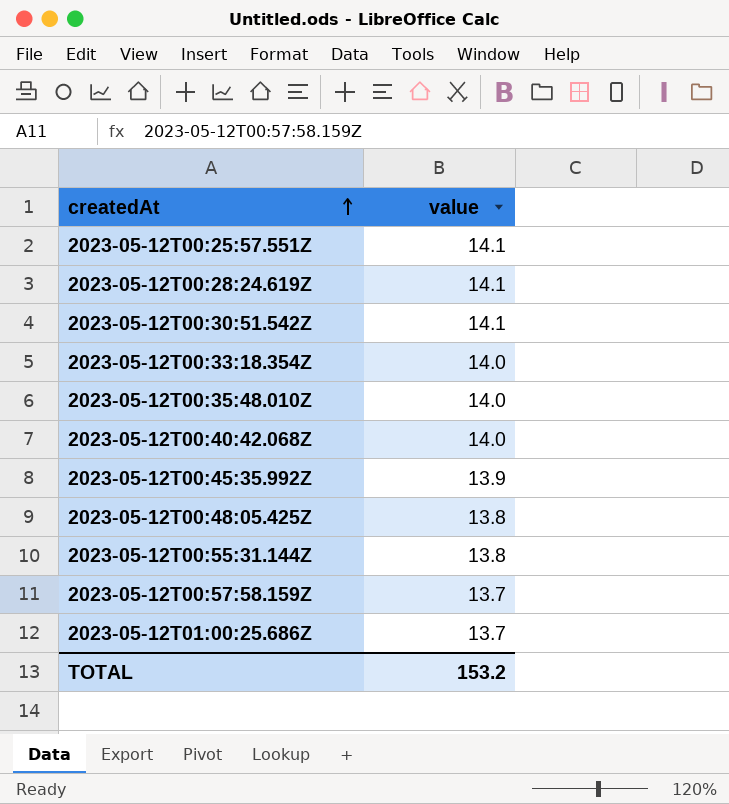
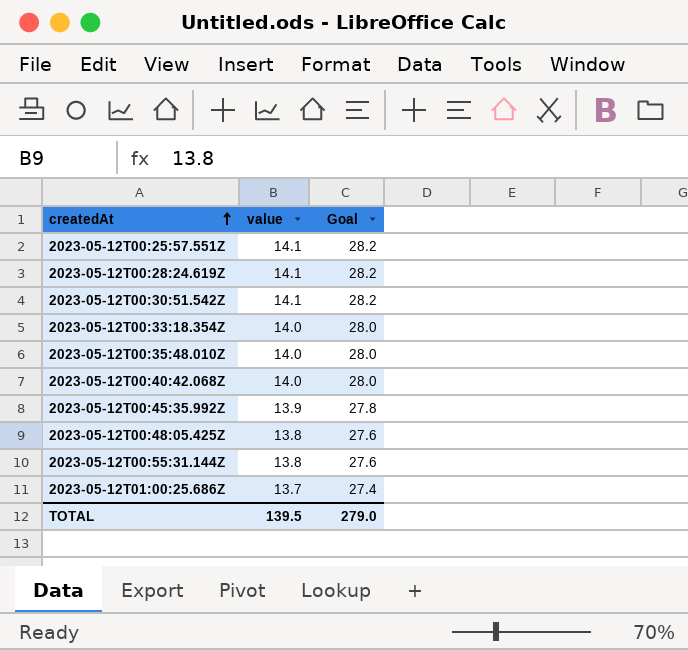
column Goal | formula: none -> [value] * 2
row 2023-05-12T00:57:58.159Z: 13.7 -> none
TOTAL | value: 153.2 -> 139.5

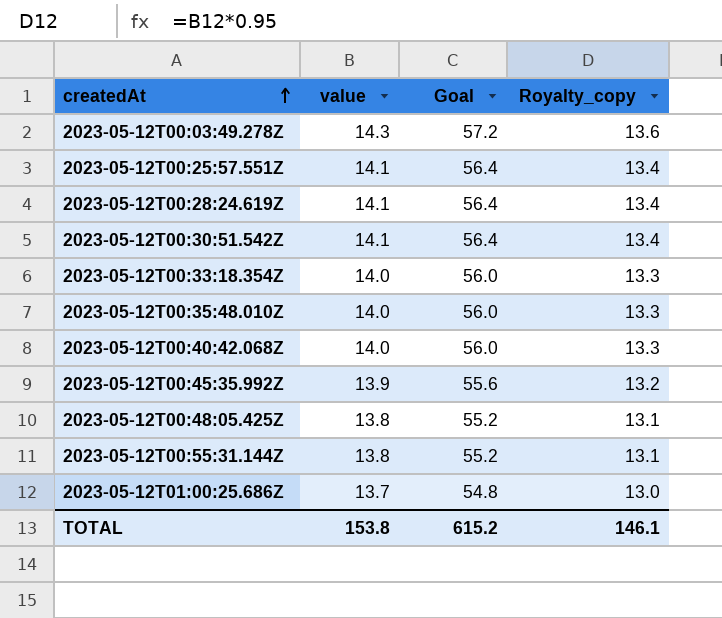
column Goal | formula: [value] * 2 -> [value] * 4
column Royalty_copy | formula: none -> [value] * 0.95
row 2023-05-12T00:03:49.278Z: none -> 14.3 | 57.2 | 13.6
TOTAL | value: 139.5 -> 153.8
TOTAL | Goal: 279.0 -> 615.2

